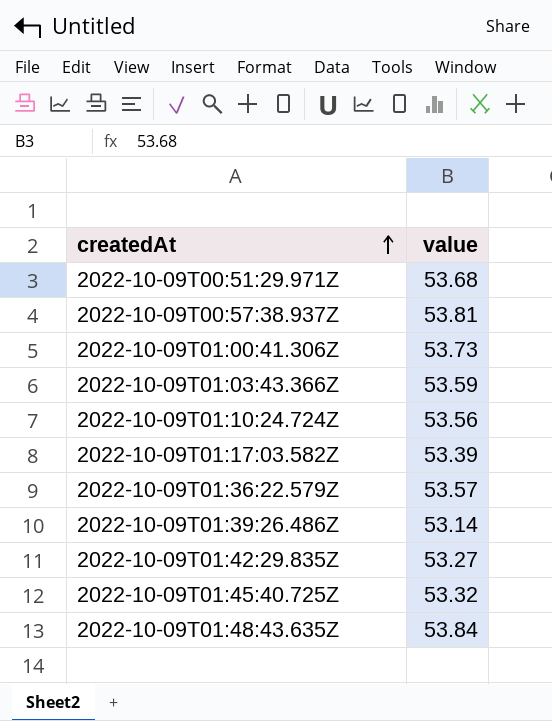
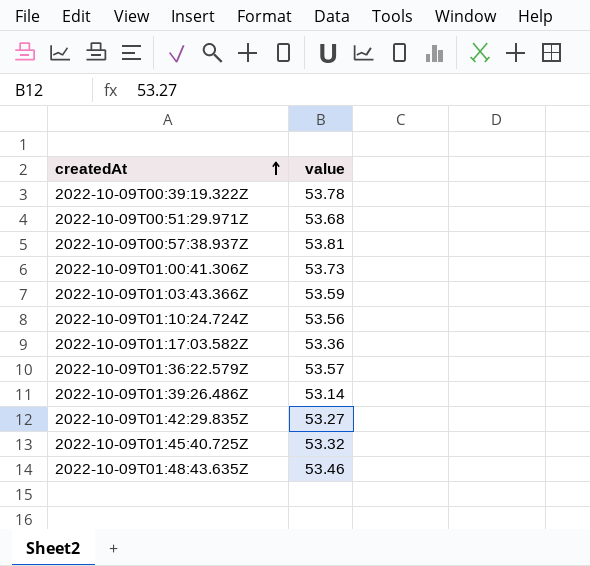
row 2022-10-09T00:39:19.322Z: none -> 53.78
2022-10-09T01:17:03.582Z | value: 53.39 -> 53.36
2022-10-09T01:48:43.635Z | value: 53.84 -> 53.46

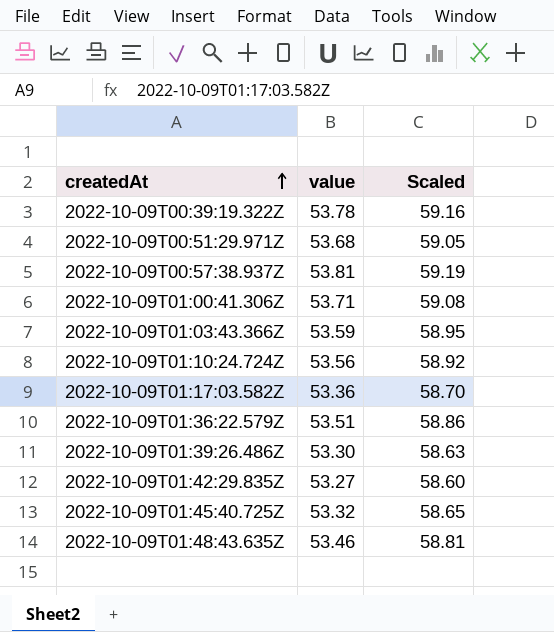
column Scaled | formula: none -> [value] * 1.1
2022-10-09T01:00:41.306Z | value: 53.73 -> 53.71
2022-10-09T01:36:22.579Z | value: 53.57 -> 53.51
2022-10-09T01:39:26.486Z | value: 53.14 -> 53.30

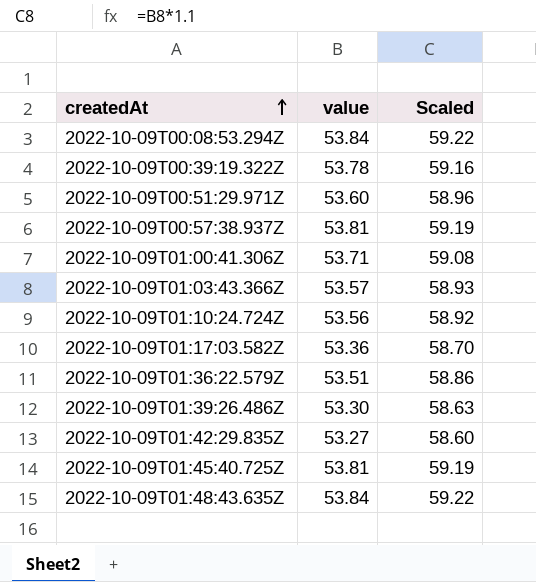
row 2022-10-09T00:08:53.294Z: none -> 53.84 | 59.22
2022-10-09T00:51:29.971Z | value: 53.68 -> 53.60
2022-10-09T00:51:29.971Z | Scaled: 59.05 -> 58.96
2022-10-09T01:03:43.366Z | value: 53.59 -> 53.57
2022-10-09T01:03:43.366Z | Scaled: 58.95 -> 58.93
2022-10-09T01:45:40.725Z | value: 53.32 -> 53.81
2022-10-09T01:45:40.725Z | Scaled: 58.65 -> 59.19
2022-10-09T01:48:43.635Z | value: 53.46 -> 53.84
2022-10-09T01:48:43.635Z | Scaled: 58.81 -> 59.22

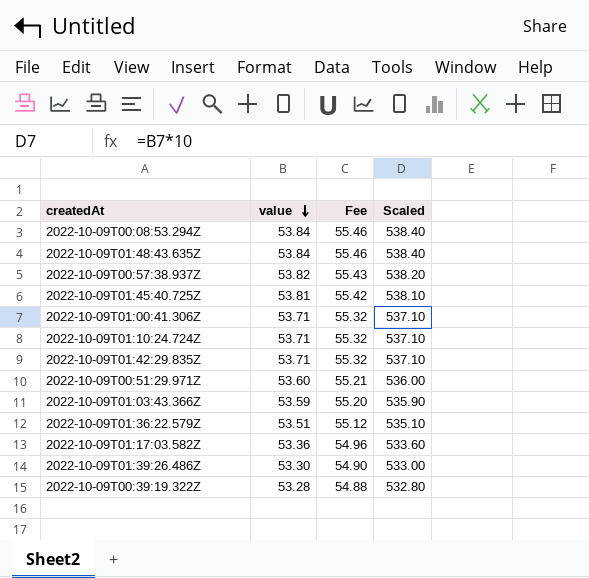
row order: createdAt ascending -> value descending
column Fee | formula: none -> [value] * 1.03
column Scaled | formula: [value] * 1.1 -> [value] * 10
2022-10-09T00:57:38.937Z | value: 53.81 -> 53.82
2022-10-09T01:10:24.724Z | value: 53.56 -> 53.71
2022-10-09T01:42:29.835Z | value: 53.27 -> 53.71
2022-10-09T01:03:43.366Z | value: 53.57 -> 53.59
2022-10-09T00:39:19.322Z | value: 53.78 -> 53.28

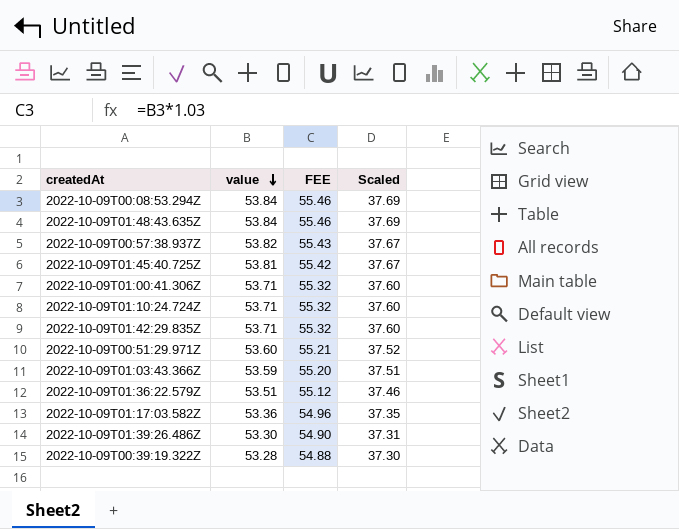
column name: Fee -> FEE
column Scaled | formula: [value] * 10 -> [value] * 0.7

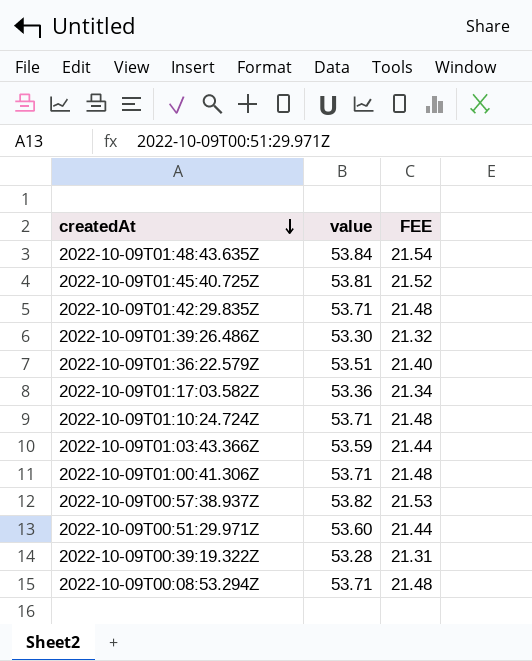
row order: value descending -> createdAt descending
column Scaled | formula: [value] * 0.7 -> none
column FEE | formula: [value] * 1.03 -> [value] * 0.4
2022-10-09T00:08:53.294Z | value: 53.84 -> 53.71

